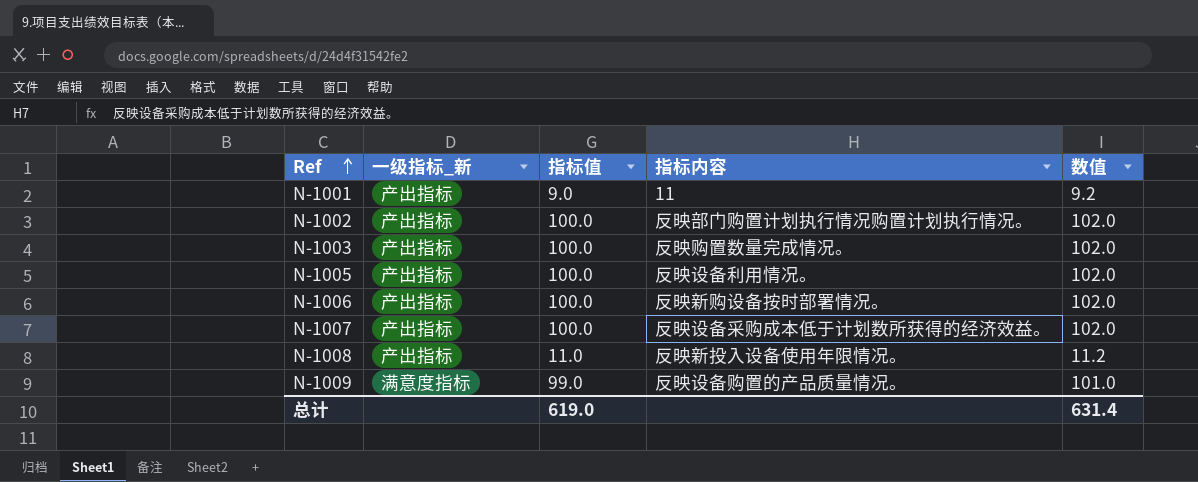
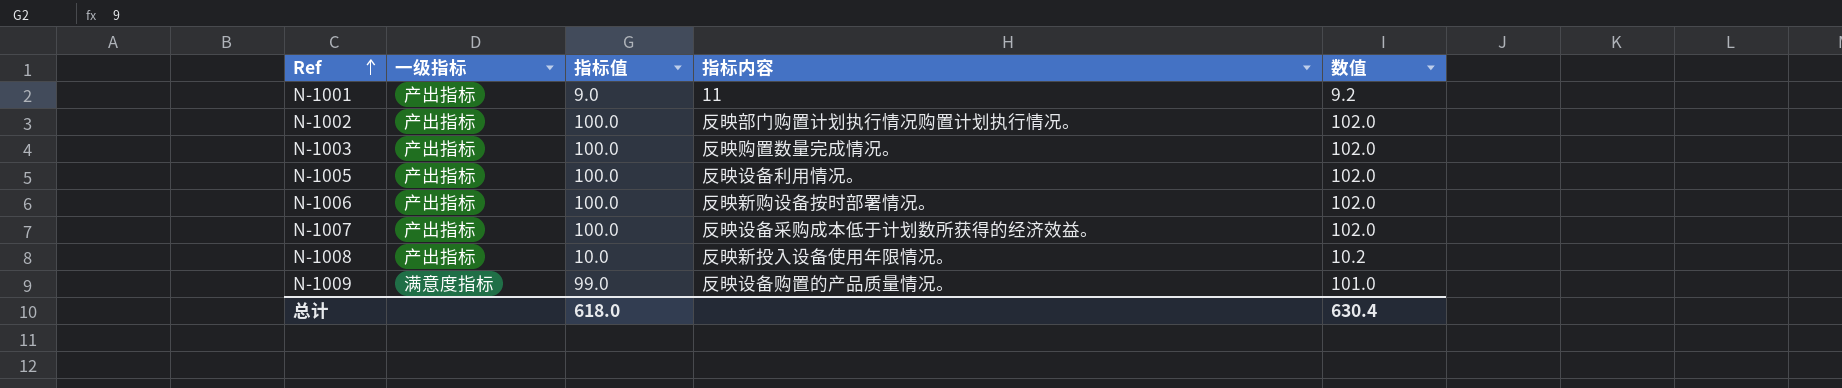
column name: 一级指标_新 -> 一级指标
N-1008 | 指标值: 11.0 -> 10.0
N-1008 | 数值: 11.2 -> 10.2
总计 | 指标值: 619.0 -> 618.0
总计 | 数值: 631.4 -> 630.4

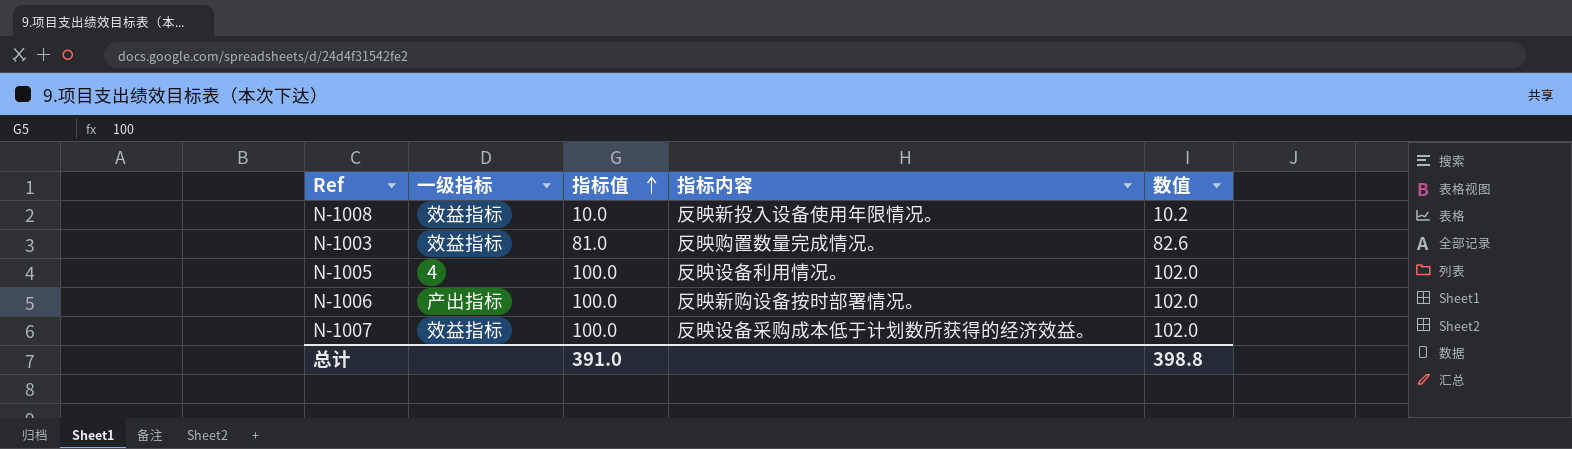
row order: Ref ascending -> 指标值 ascending
row N-1001: 产出指标 | 9.0 | 11 | 9.2 -> none
row N-1002: 产出指标 | 100.0 | 反映部门购置计划执行情况购置计划执行情况。 | 102.0 -> none
row N-1009: 满意度指标 | 99.0 | 反映设备购置的产品质量情况。 | 101.0 -> none
N-1008 | 一级指标: 产出指标 -> 效益指标
N-1003 | 一级指标: 产出指标 -> 效益指标
N-1003 | 指标值: 100.0 -> 81.0
N-1003 | 数值: 102.0 -> 82.6
N-1005 | 一级指标: 产出指标 -> 4
N-1007 | 一级指标: 产出指标 -> 效益指标
总计 | 指标值: 618.0 -> 391.0
总计 | 数值: 630.4 -> 398.8

